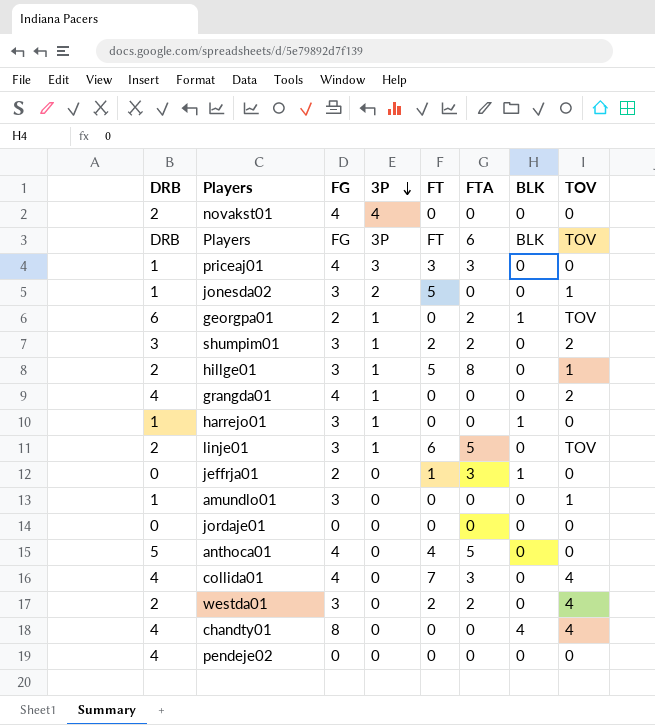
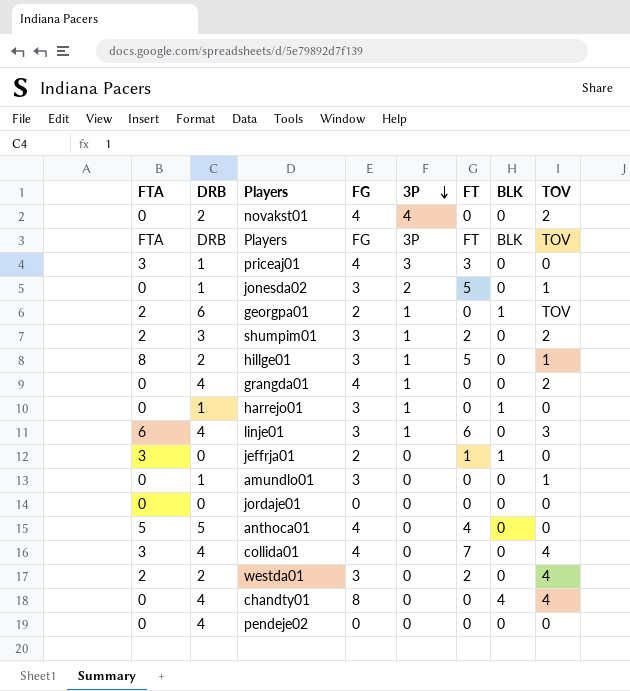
column FTA | position: 6 -> 1
novakst01 | TOV: 0 -> 2
Players | FTA: 6 -> FTA
linje01 | FTA: 5 -> 6
linje01 | DRB: 2 -> 4
linje01 | TOV: TOV -> 3

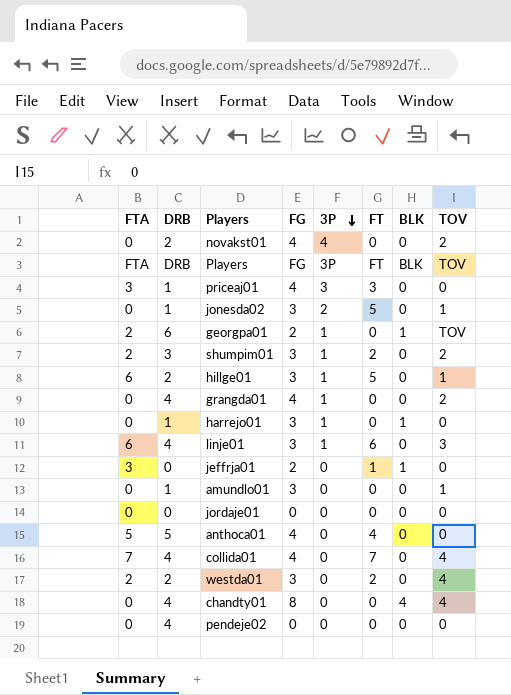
hillge01 | FTA: 8 -> 6
collida01 | FTA: 3 -> 7

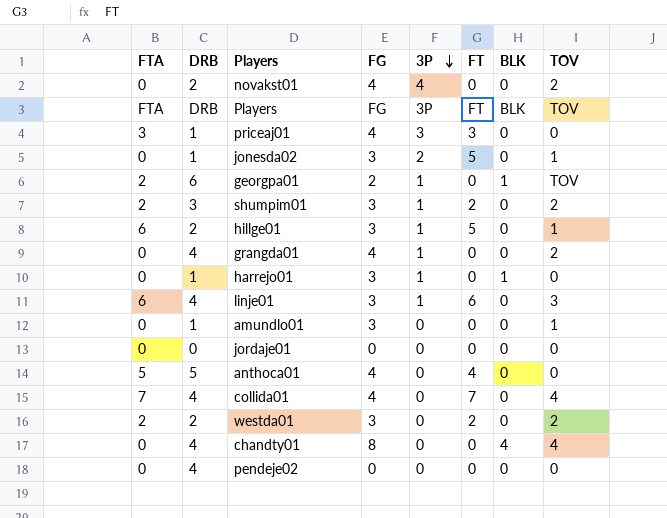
row jeffrja01: 3 | 0 | 2 | 0 | 1 | 1 | 0 -> none
westda01 | TOV: 4 -> 2

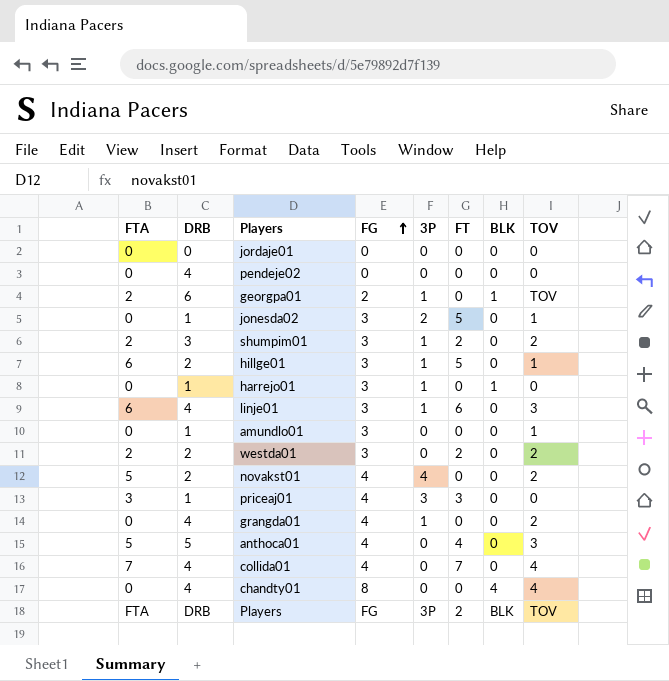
row order: 3P descending -> FG ascending
novakst01 | FTA: 0 -> 5
anthoca01 | TOV: 0 -> 3
Players | FT: FT -> 2

